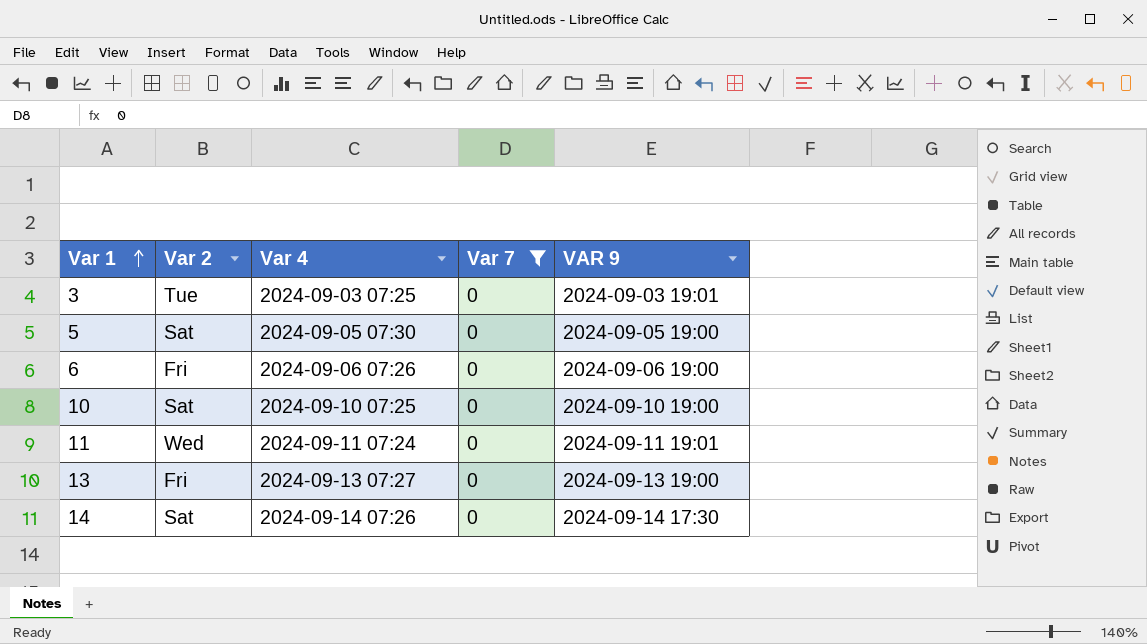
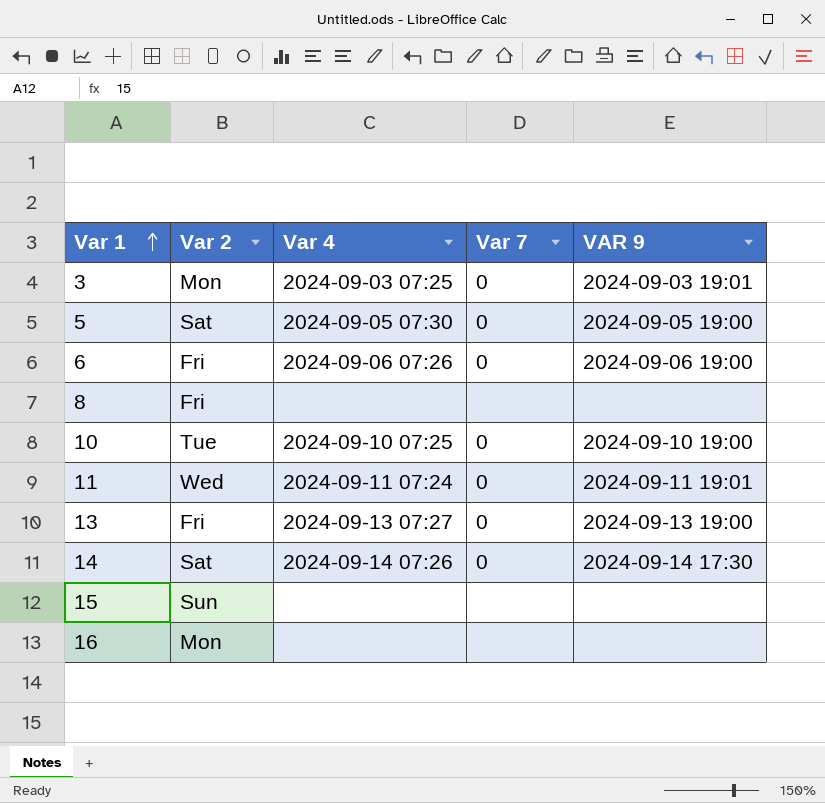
filter: Var 7 = 0 -> none
3 | Var 2: Tue -> Mon
10 | Var 2: Sat -> Tue

